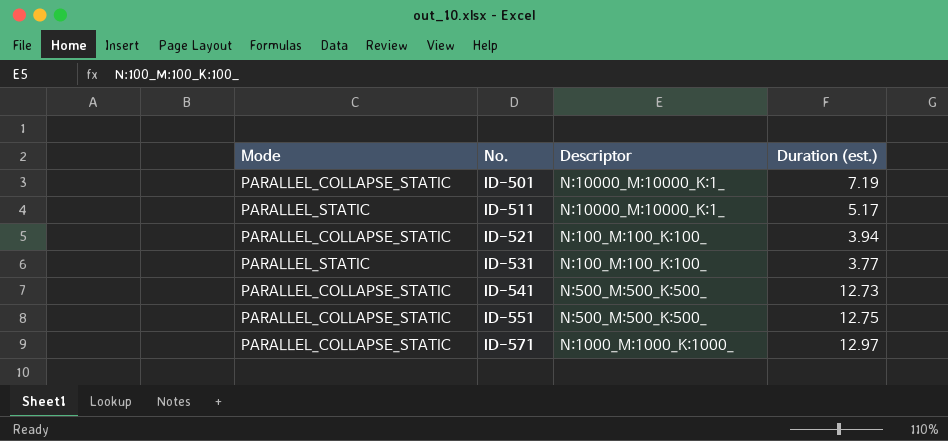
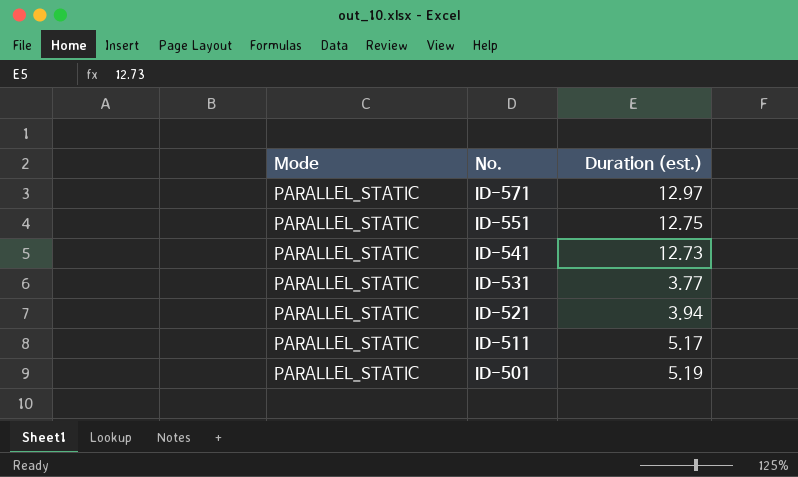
row order: No. ascending -> No. descending
column Descriptor | position: 3 -> none
ID-571 | Mode: PARALLEL_COLLAPSE_STATIC -> PARALLEL_STATIC
ID-551 | Mode: PARALLEL_COLLAPSE_STATIC -> PARALLEL_STATIC
ID-541 | Mode: PARALLEL_COLLAPSE_STATIC -> PARALLEL_STATIC
ID-521 | Mode: PARALLEL_COLLAPSE_STATIC -> PARALLEL_STATIC
ID-501 | Mode: PARALLEL_COLLAPSE_STATIC -> PARALLEL_STATIC
ID-501 | Duration (est.): 7.19 -> 5.19

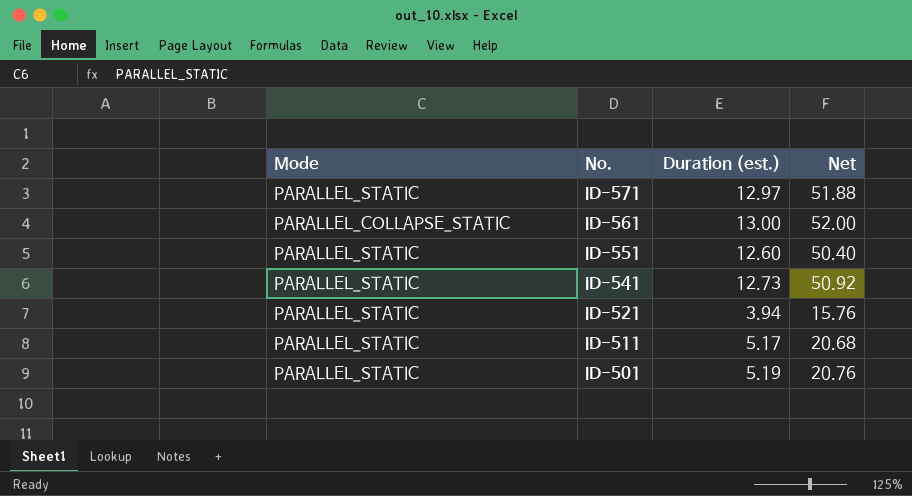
column Net | formula: none -> [Duration (est.)] * 4
row ID-531: PARALLEL_STATIC | 3.77 -> none
row ID-561: none -> PARALLEL_COLLAPSE_STATIC | 13.00 | 52.00
ID-551 | Duration (est.): 12.75 -> 12.60

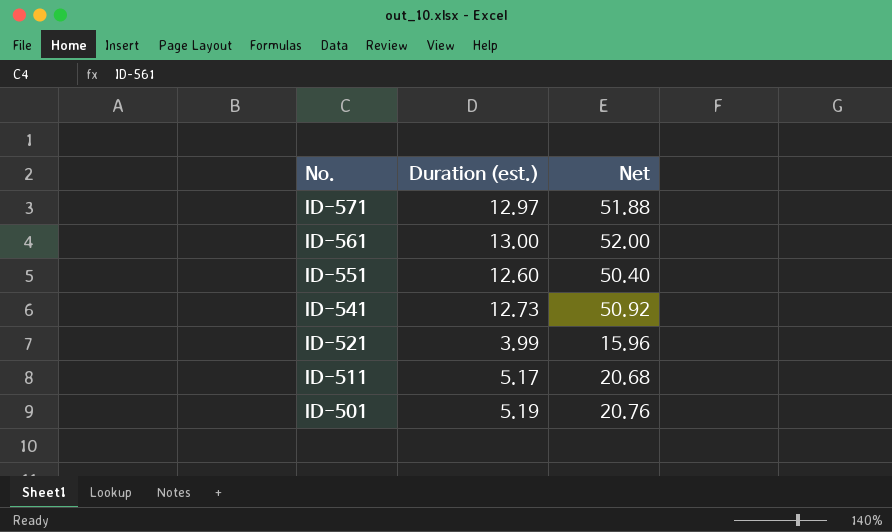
column Mode | position: 1 -> none
ID-521 | Duration (est.): 3.94 -> 3.99
ID-521 | Net: 15.76 -> 15.96

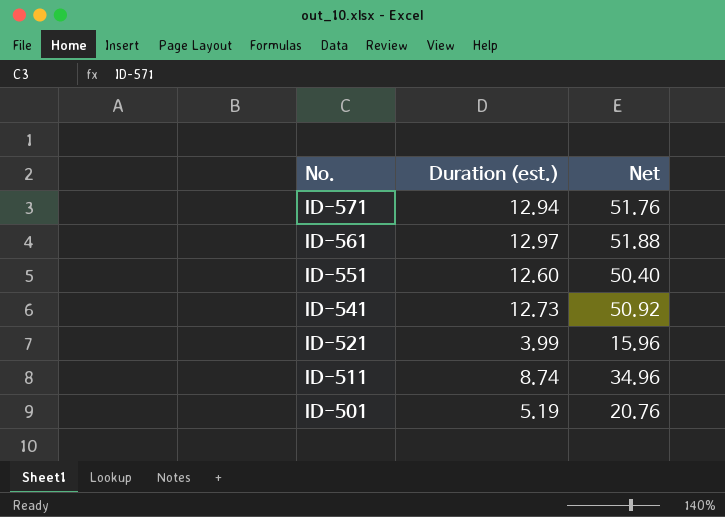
ID-571 | Duration (est.): 12.97 -> 12.94
ID-571 | Net: 51.88 -> 51.76
ID-561 | Duration (est.): 13.00 -> 12.97
ID-561 | Net: 52.00 -> 51.88
ID-511 | Duration (est.): 5.17 -> 8.74
ID-511 | Net: 20.68 -> 34.96

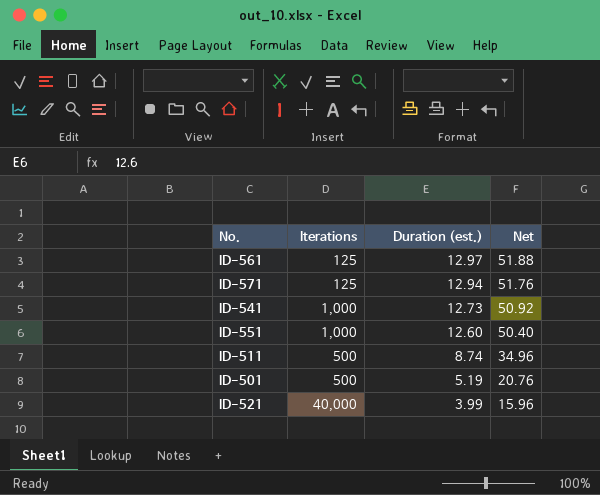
row order: No. descending -> Duration (est.) descending
column Iterations | position: none -> 2

